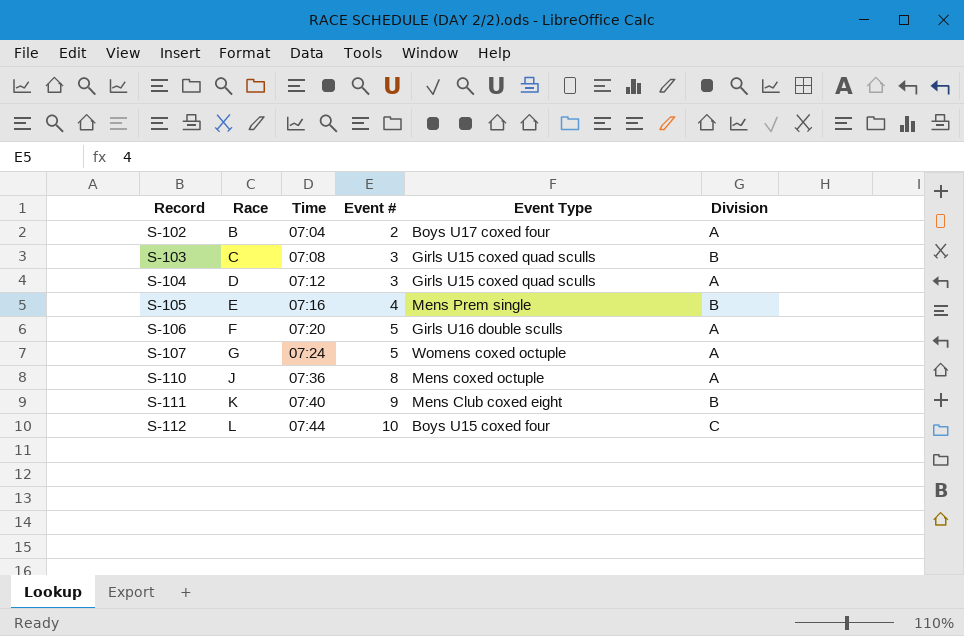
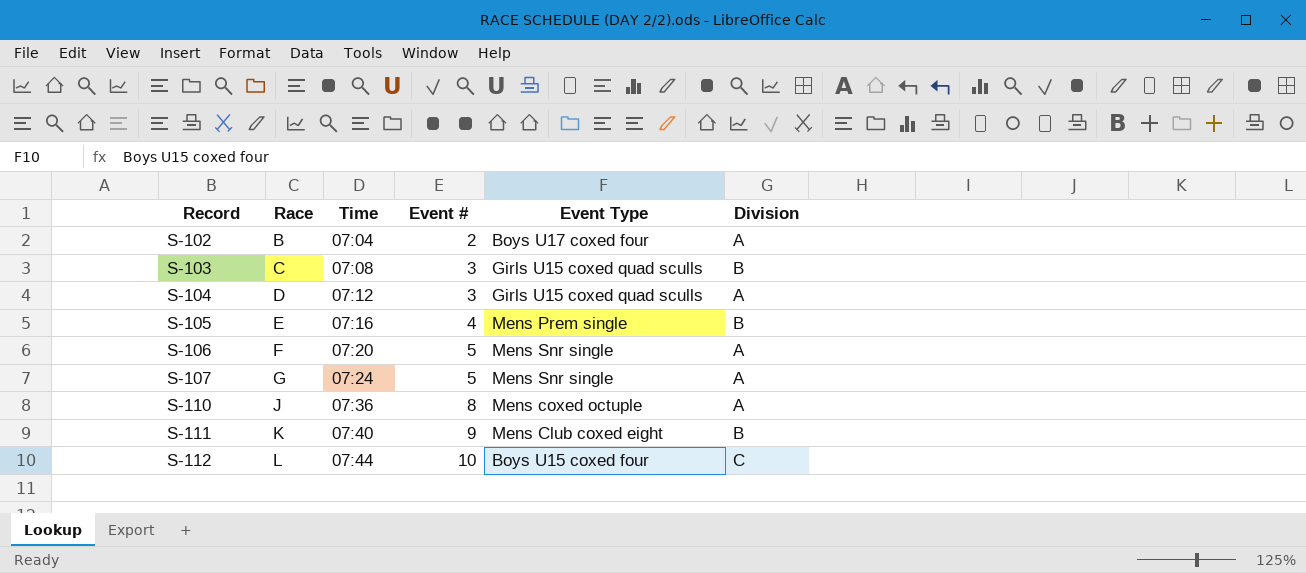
S-106 | Event Type: Girls U16 double sculls -> Mens Snr single
S-107 | Event Type: Womens coxed octuple -> Mens Snr single

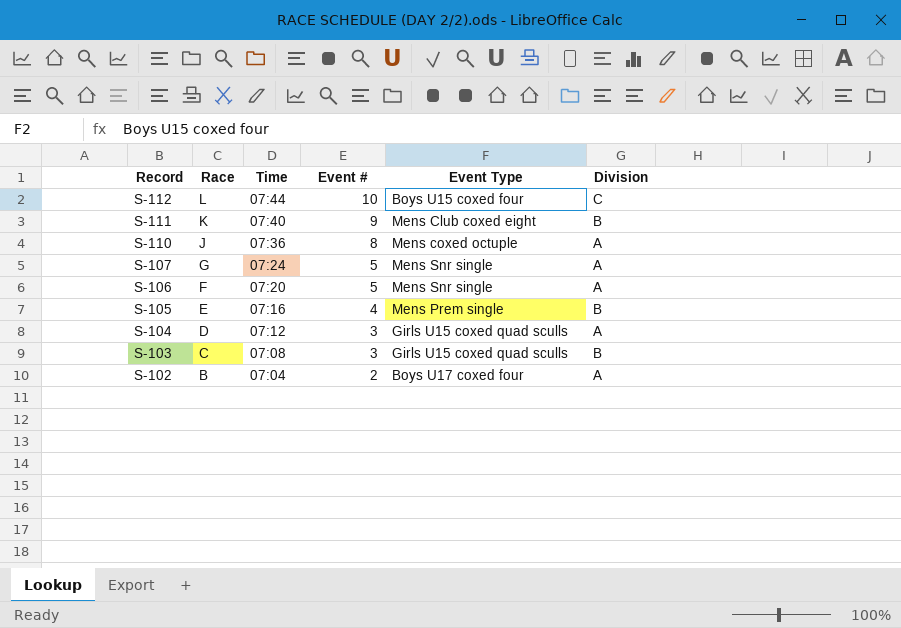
row order: Record ascending -> Record descending

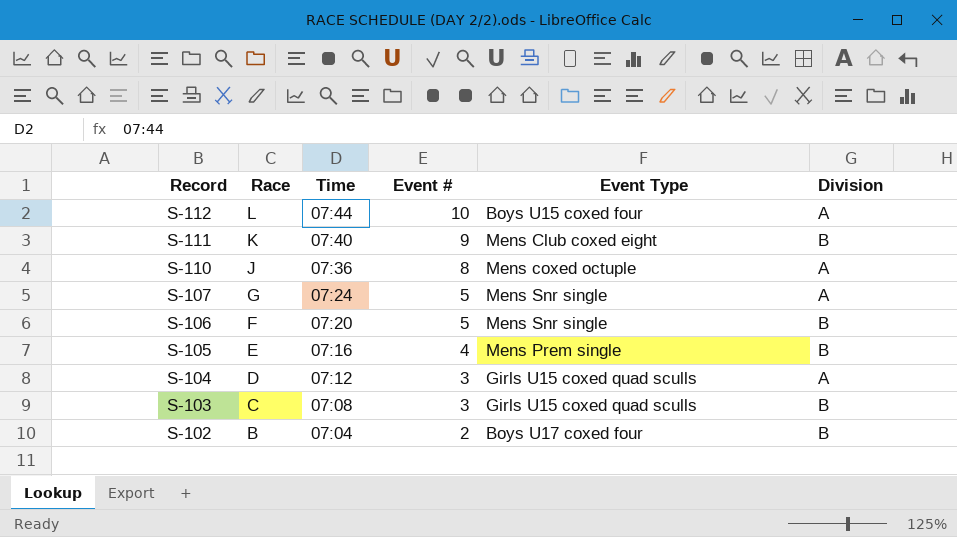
S-112 | Division: C -> A
S-106 | Division: A -> B
S-102 | Division: A -> B

